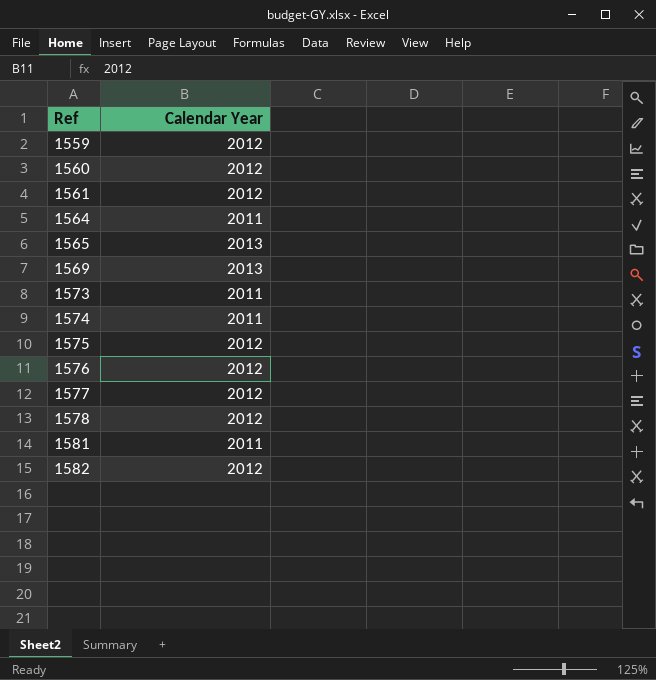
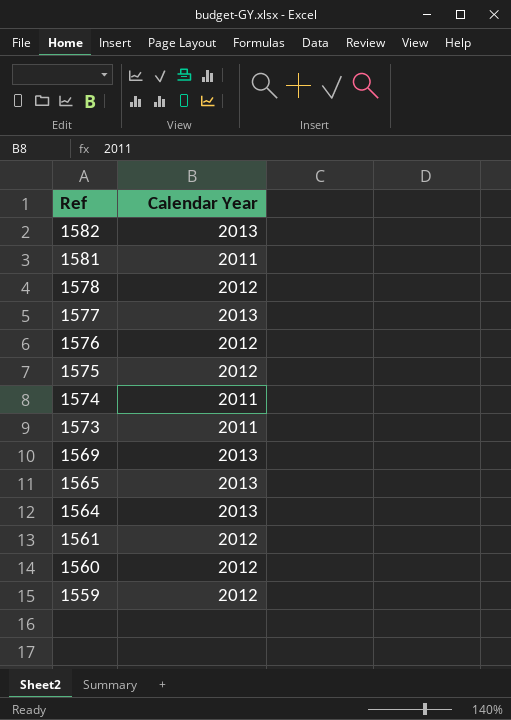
row order: Ref ascending -> Ref descending
1582 | Calendar Year: 2012 -> 2013
1577 | Calendar Year: 2012 -> 2013
1564 | Calendar Year: 2011 -> 2013

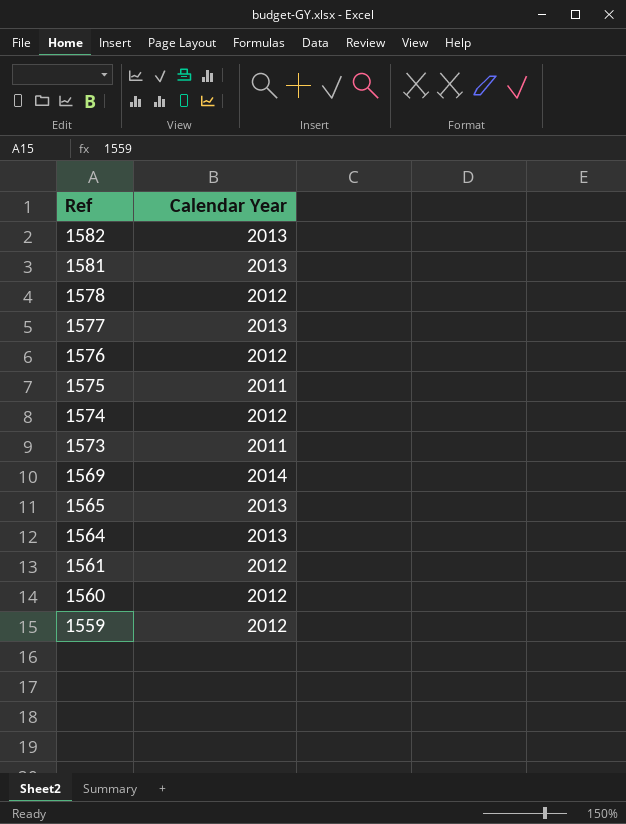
1581 | Calendar Year: 2011 -> 2013
1575 | Calendar Year: 2012 -> 2011
1574 | Calendar Year: 2011 -> 2012
1569 | Calendar Year: 2013 -> 2014

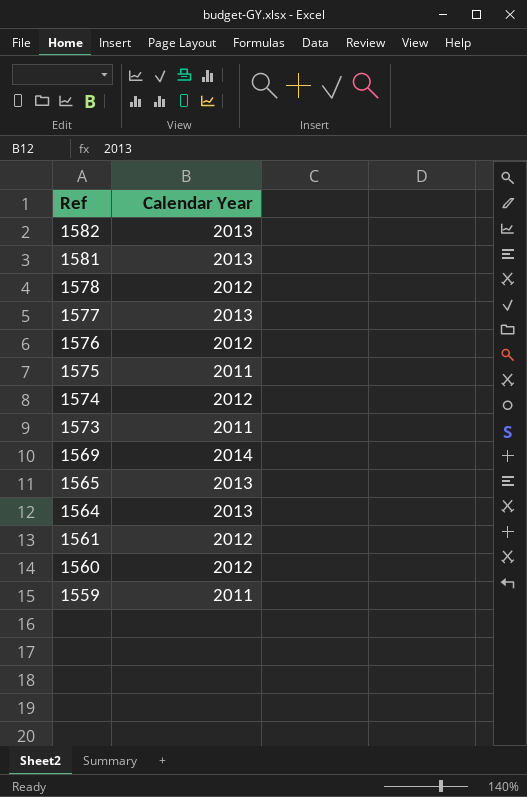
1559 | Calendar Year: 2012 -> 2011

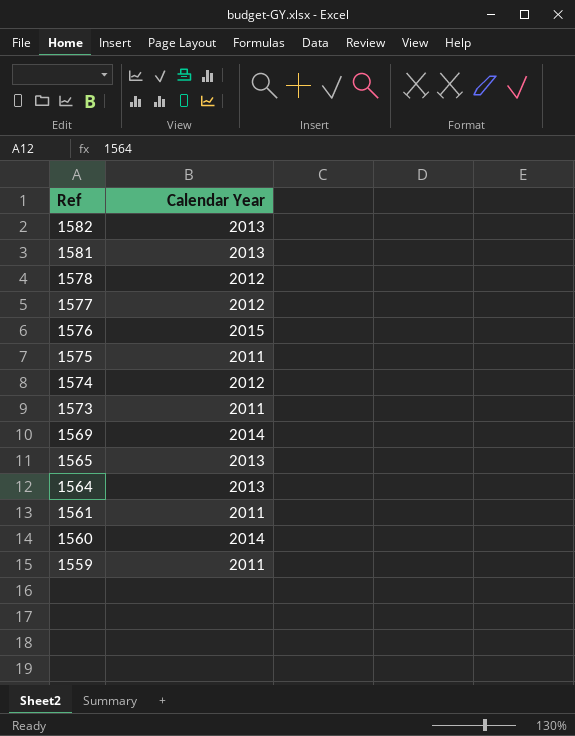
1577 | Calendar Year: 2013 -> 2012
1576 | Calendar Year: 2012 -> 2015
1561 | Calendar Year: 2012 -> 2011
1560 | Calendar Year: 2012 -> 2014

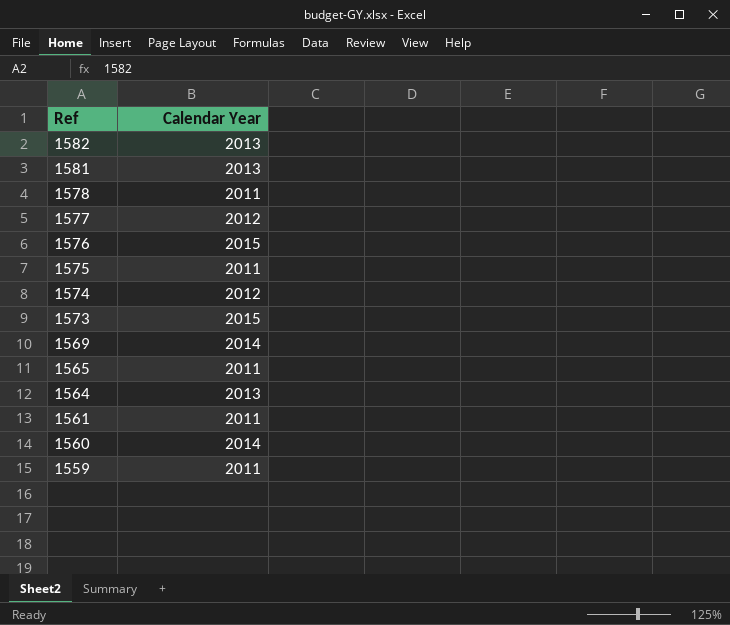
1578 | Calendar Year: 2012 -> 2011
1573 | Calendar Year: 2011 -> 2015
1565 | Calendar Year: 2013 -> 2011

